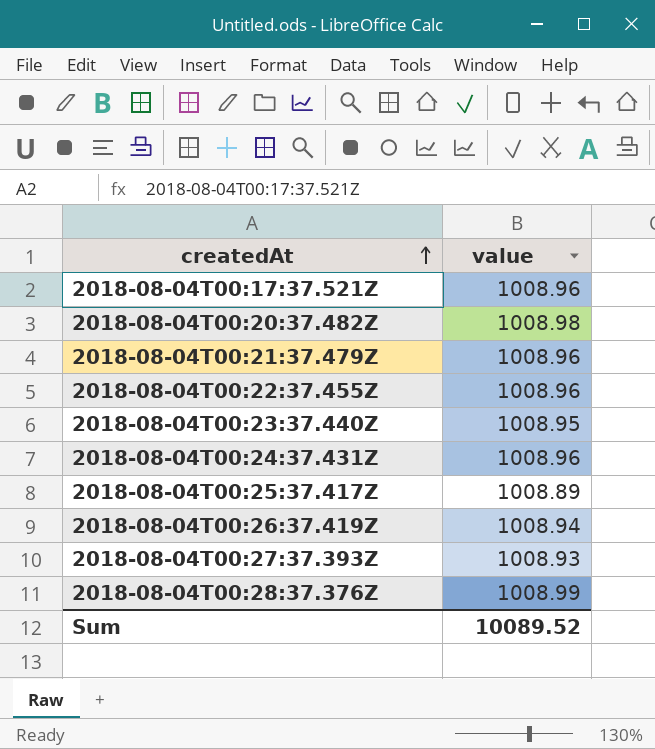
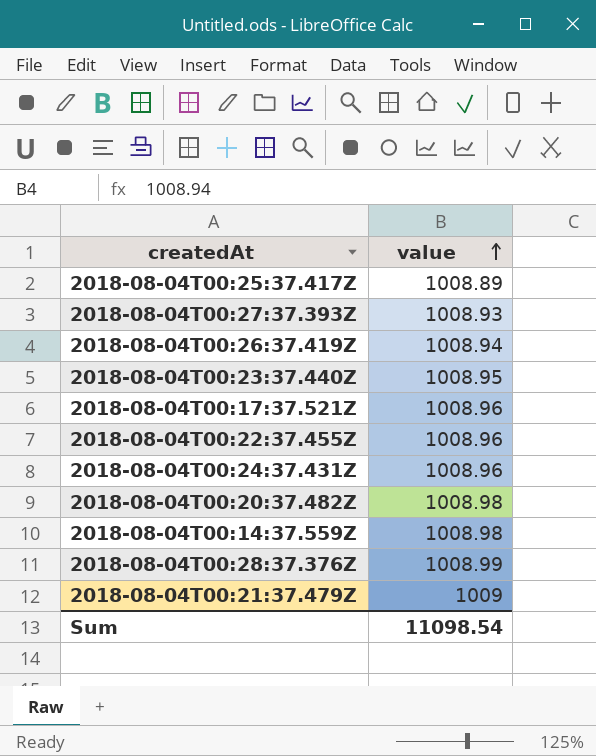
row order: createdAt ascending -> value ascending
row 2018-08-04T00:14:37.559Z: none -> 1008.98
2018-08-04T00:21:37.479Z | value: 1008.96 -> 1009
Sum | value: 10089.52 -> 11098.54

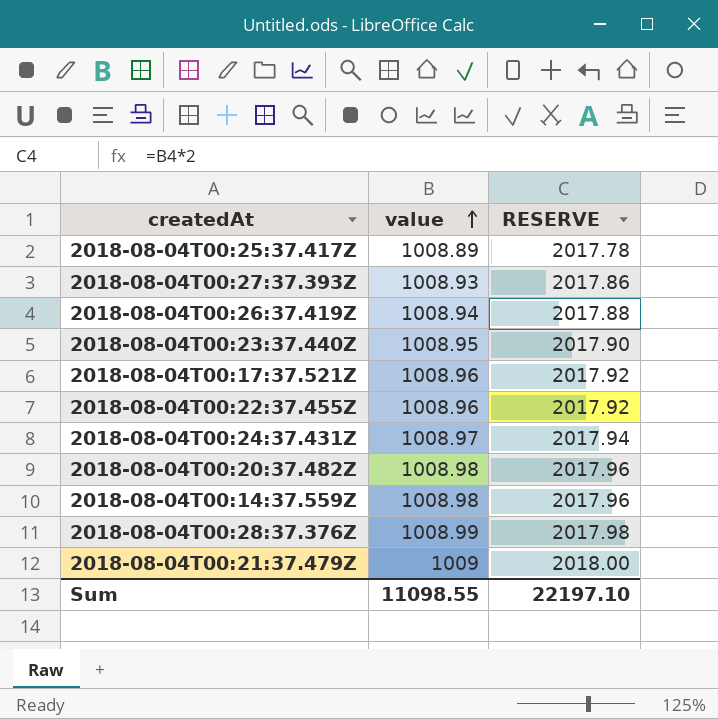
column RESERVE | formula: none -> [value] * 2
2018-08-04T00:24:37.431Z | value: 1008.96 -> 1008.97
Sum | value: 11098.54 -> 11098.55

